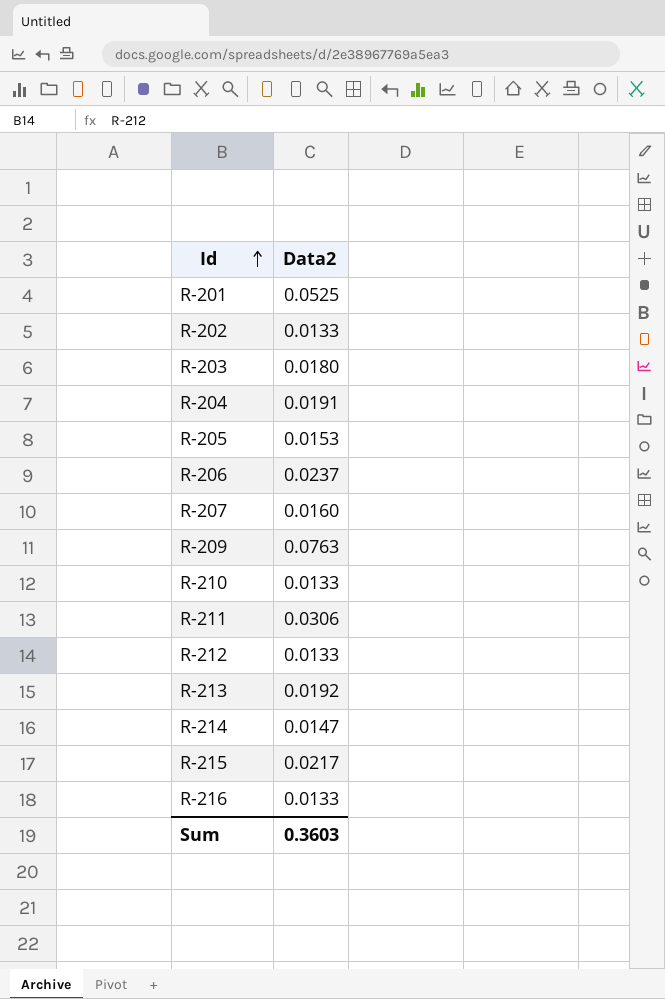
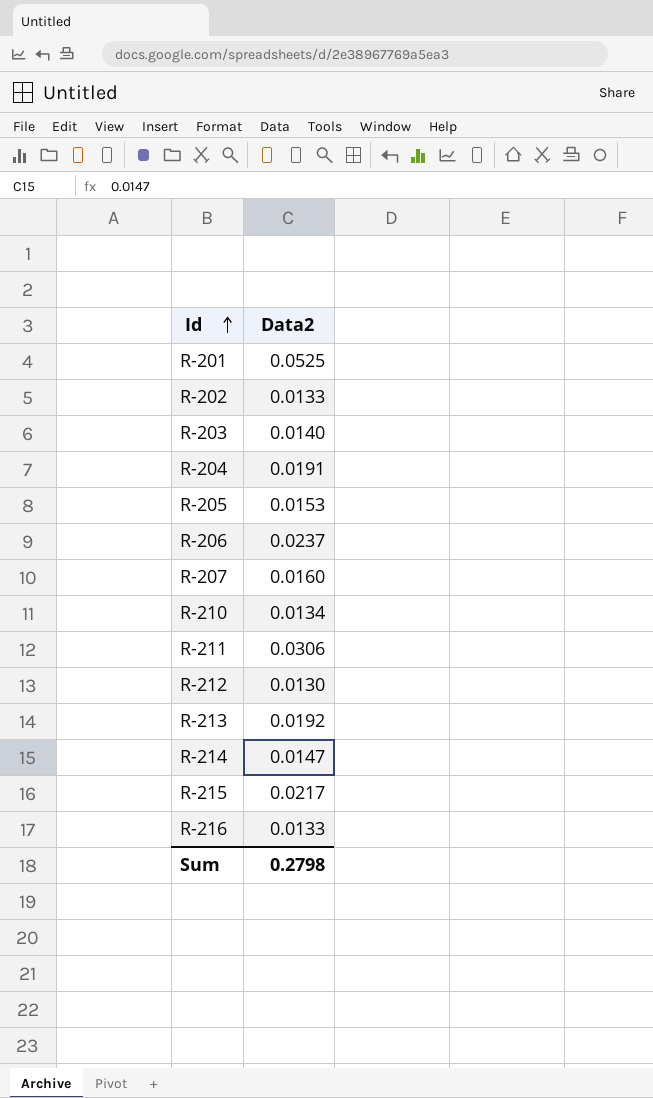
row R-209: 0.0763 -> none
R-203 | Data2: 0.0180 -> 0.0140
R-210 | Data2: 0.0133 -> 0.0134
R-212 | Data2: 0.0133 -> 0.0130
Sum | Data2: 0.3603 -> 0.2798

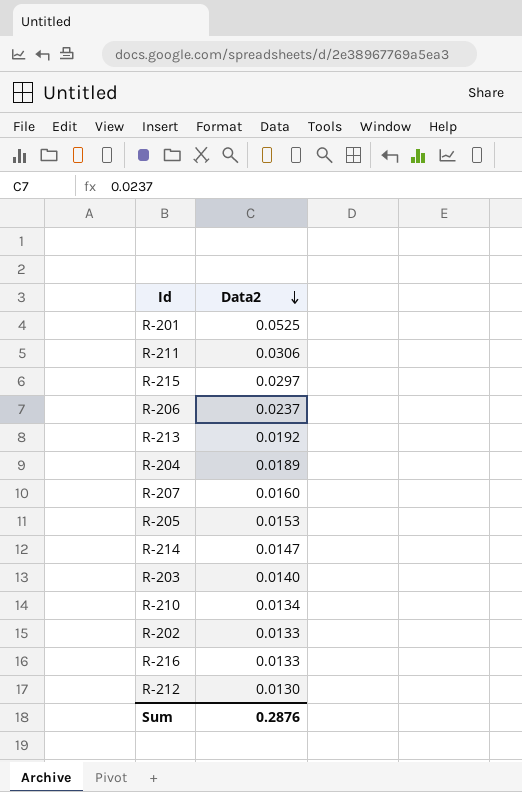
row order: Id ascending -> Data2 descending
R-215 | Data2: 0.0217 -> 0.0297
R-204 | Data2: 0.0191 -> 0.0189
Sum | Data2: 0.2798 -> 0.2876

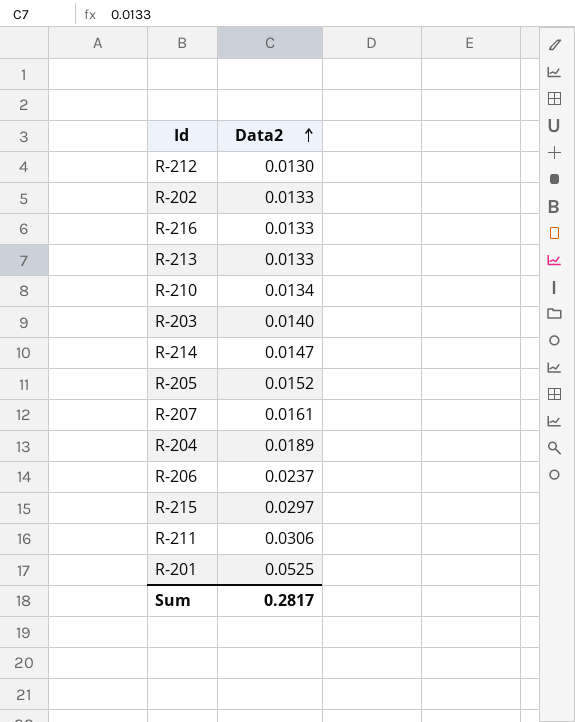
row order: Data2 descending -> Data2 ascending
R-213 | Data2: 0.0192 -> 0.0133
R-205 | Data2: 0.0153 -> 0.0152
R-207 | Data2: 0.0160 -> 0.0161
Sum | Data2: 0.2876 -> 0.2817

